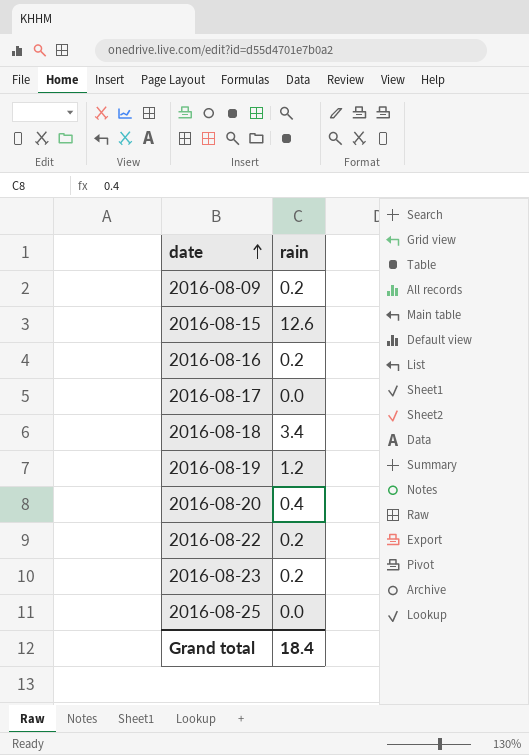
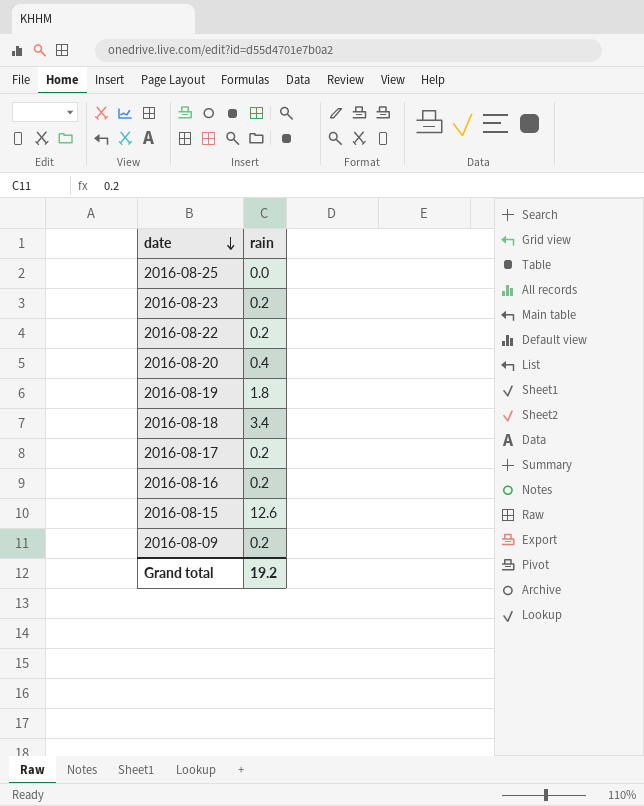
row order: date ascending -> date descending
2016-08-19 | rain: 1.2 -> 1.8
2016-08-17 | rain: 0.0 -> 0.2
Grand total | rain: 18.4 -> 19.2

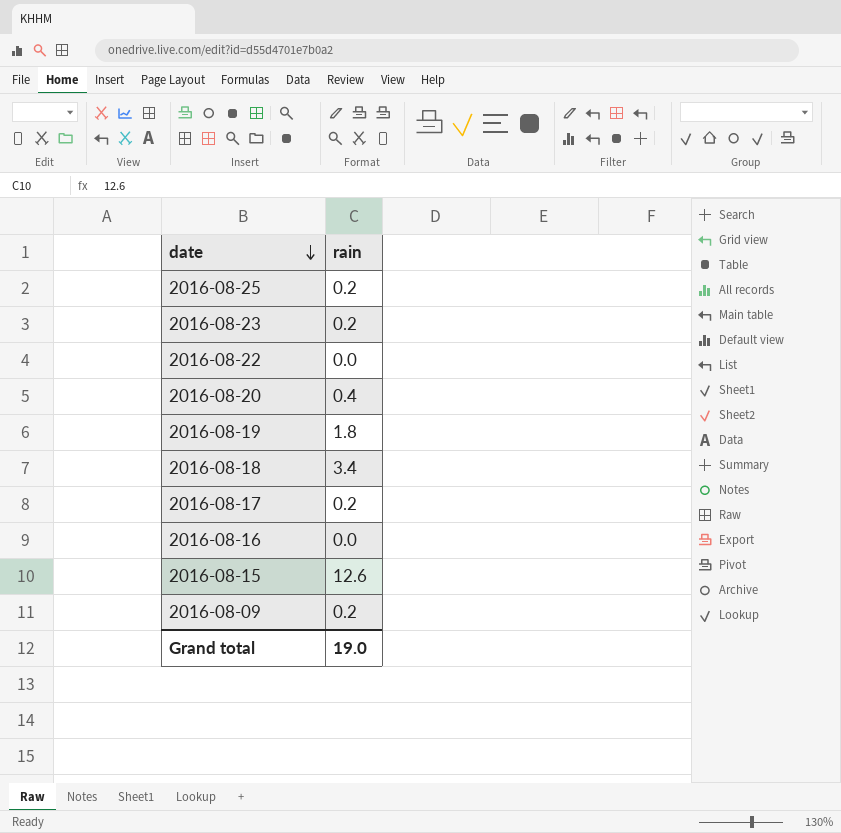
2016-08-25 | rain: 0.0 -> 0.2
2016-08-22 | rain: 0.2 -> 0.0
2016-08-16 | rain: 0.2 -> 0.0
Grand total | rain: 19.2 -> 19.0

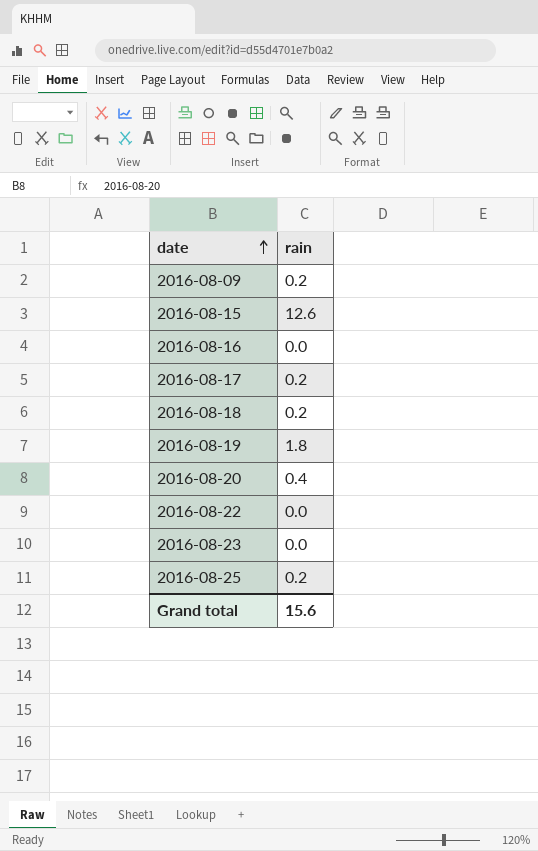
row order: date descending -> date ascending
2016-08-18 | rain: 3.4 -> 0.2
2016-08-23 | rain: 0.2 -> 0.0
Grand total | rain: 19.0 -> 15.6

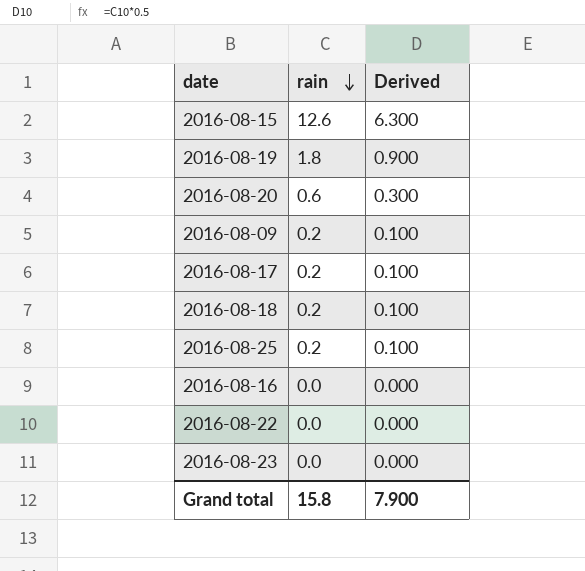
row order: date ascending -> rain descending
column Derived | formula: none -> [rain] * 0.5
2016-08-20 | rain: 0.4 -> 0.6
Grand total | rain: 15.6 -> 15.8

